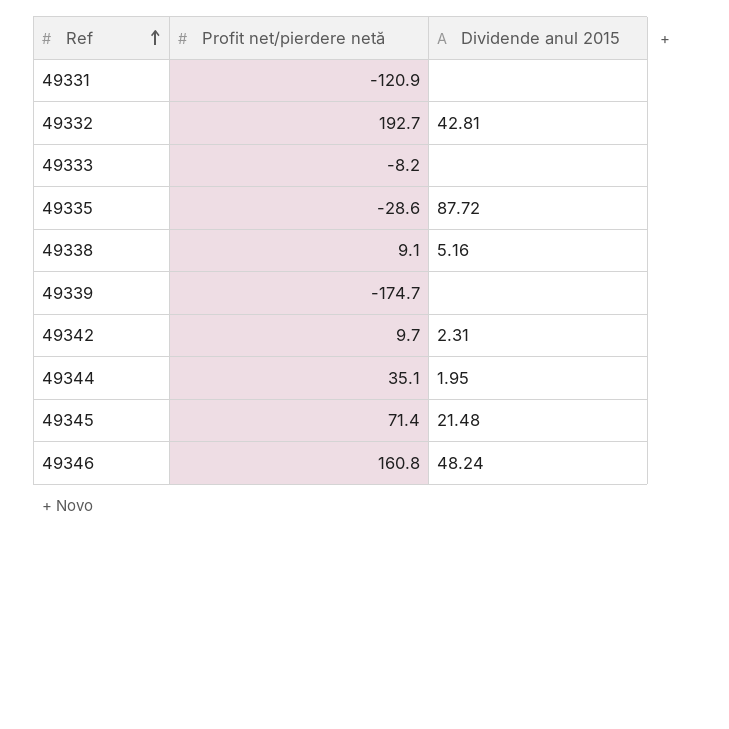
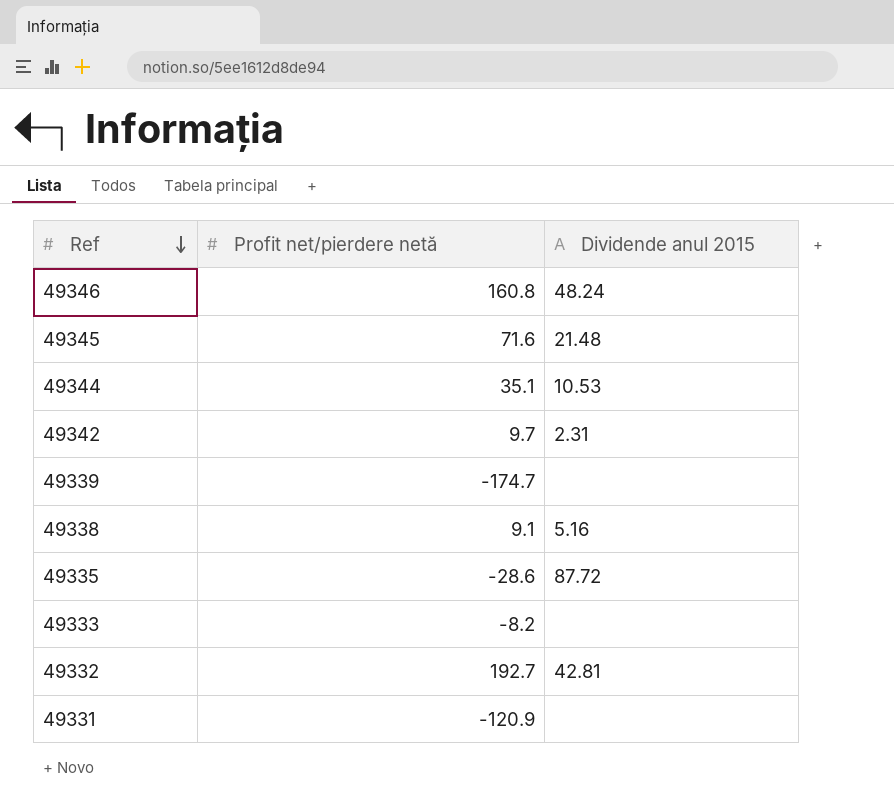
row order: Ref ascending -> Ref descending
49345 | Profit net/pierdere netă: 71.4 -> 71.6
49344 | Dividende anul 2015: 1.95 -> 10.53

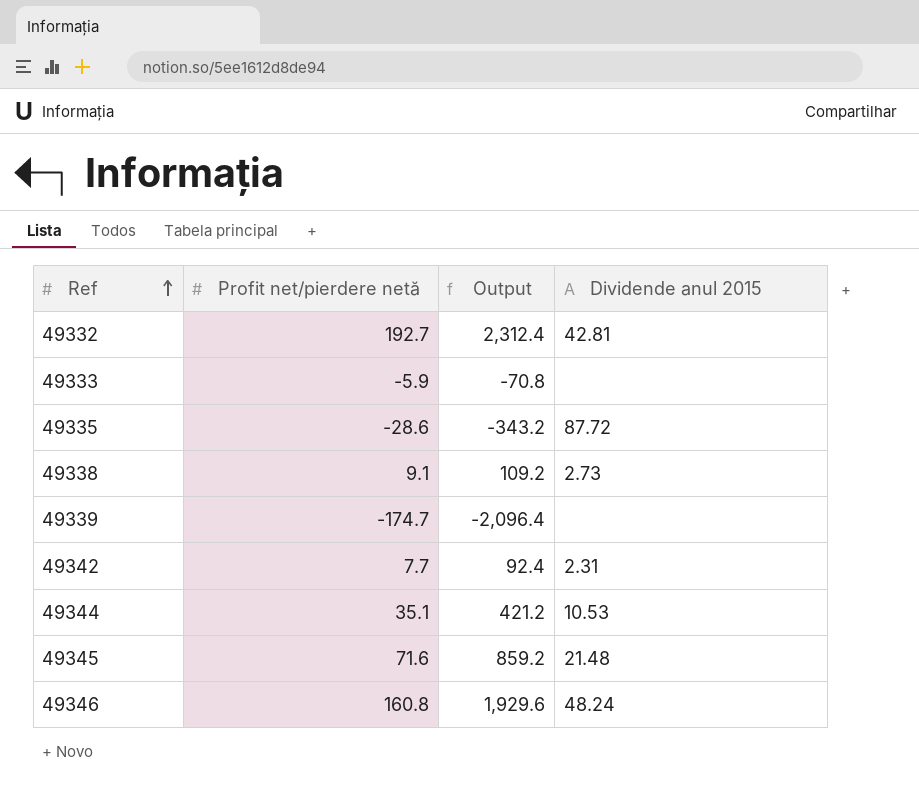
row order: Ref descending -> Ref ascending
column Output | formula: none -> [Profit net/pierdere netă] * 12
row 49331: -120.9 | none -> none
49333 | Profit net/pierdere netă: -8.2 -> -5.9
49338 | Dividende anul 2015: 5.16 -> 2.73
49342 | Profit net/pierdere netă: 9.7 -> 7.7

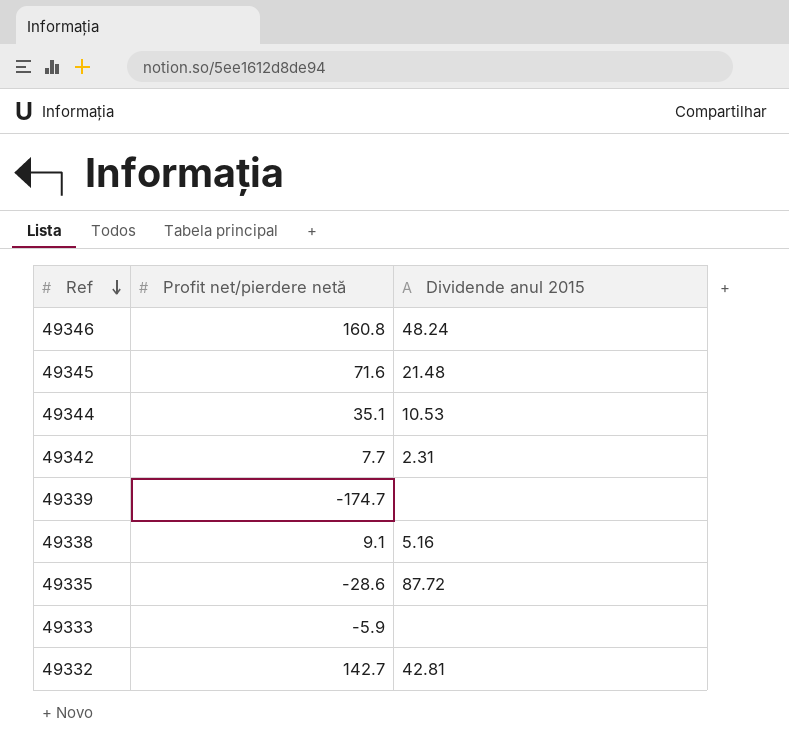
row order: Ref ascending -> Ref descending
column Output | formula: [Profit net/pierdere netă] * 12 -> none
49338 | Dividende anul 2015: 2.73 -> 5.16
49332 | Profit net/pierdere netă: 192.7 -> 142.7

